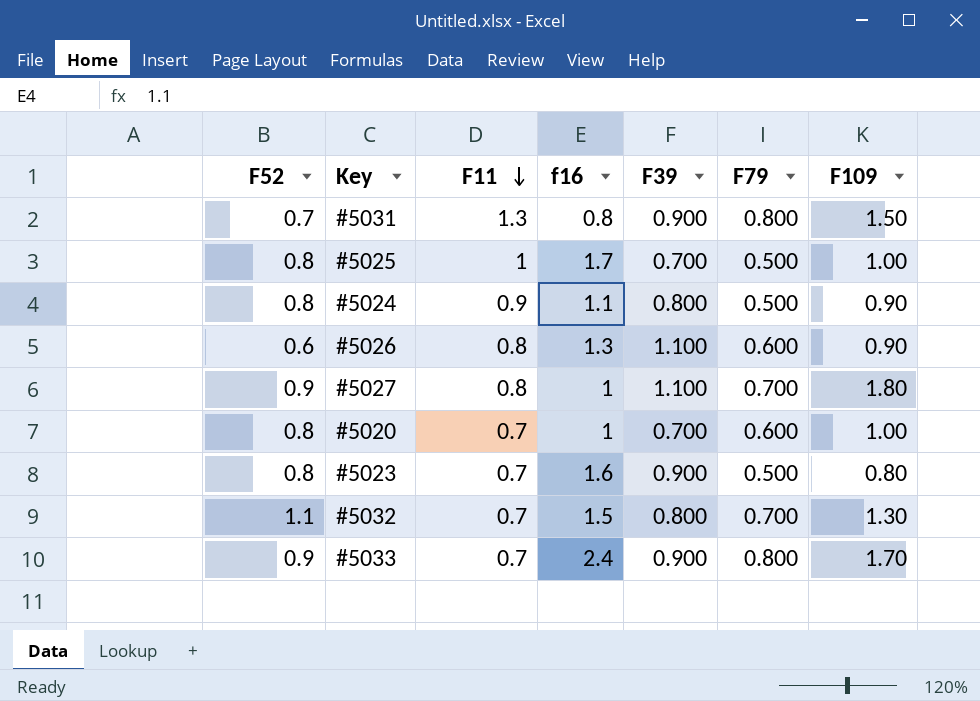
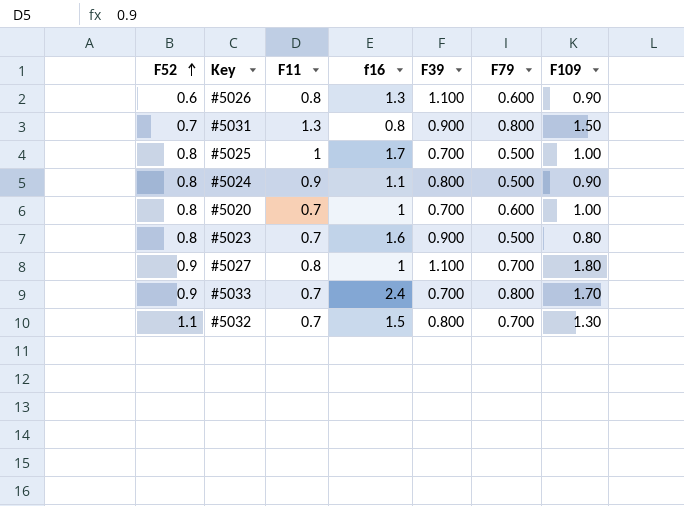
row order: F11 descending -> F52 ascending
#5033 | F39: 0.900 -> 0.700

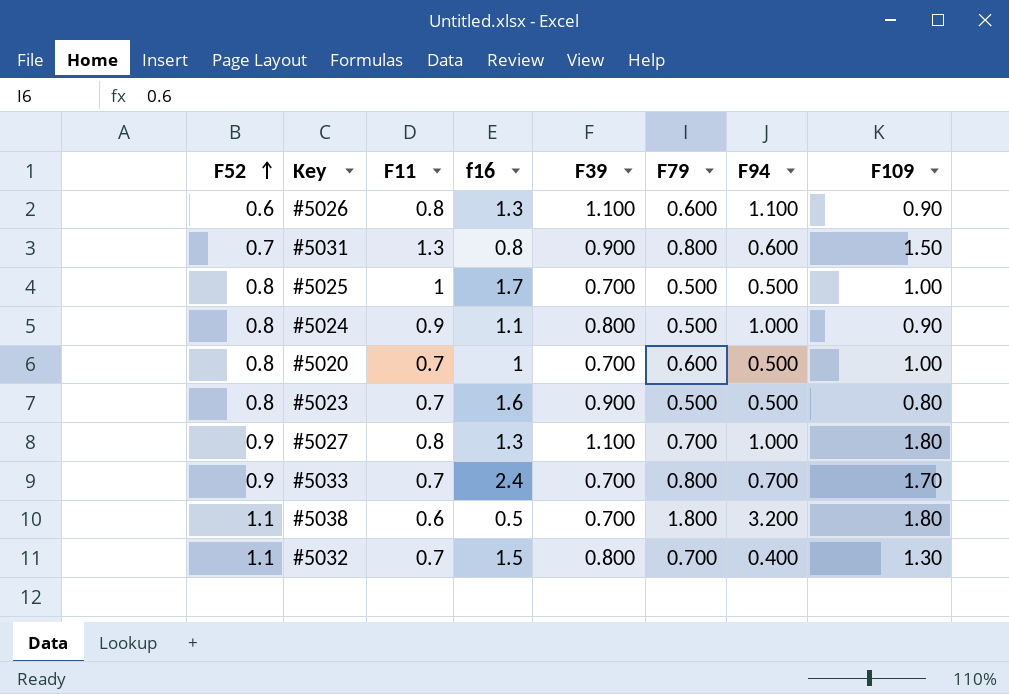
column F94 | position: none -> 7
#5027 | f16: 1 -> 1.3
row #5038: none -> 1.1 | 0.6 | 0.5 | 0.700 | 1.800 | 3.200 | 1.80

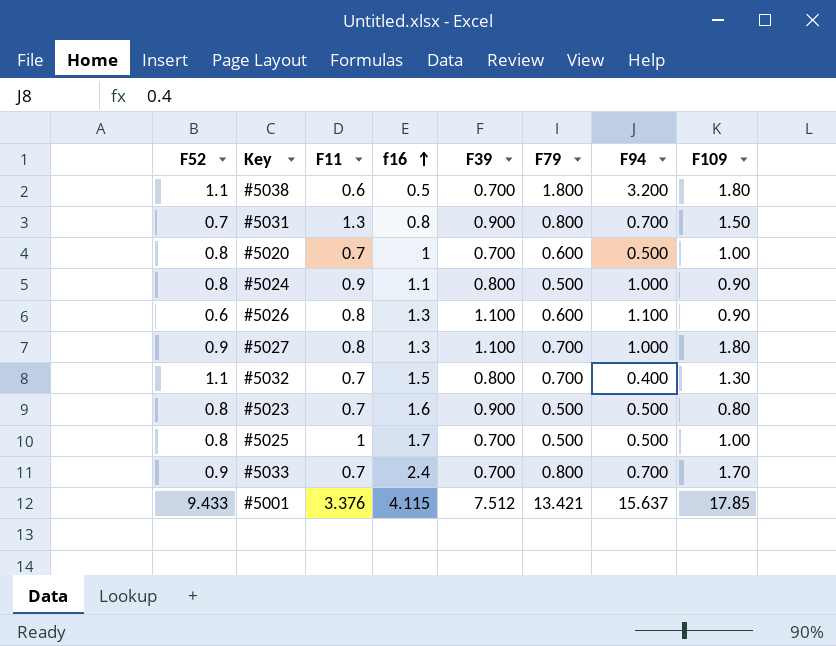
row order: F52 ascending -> f16 ascending
#5031 | F94: 0.600 -> 0.700
row #5001: none -> 9.433 | 3.376 | 4.115 | 7.512 | 13.421 | 15.637 | 17.85

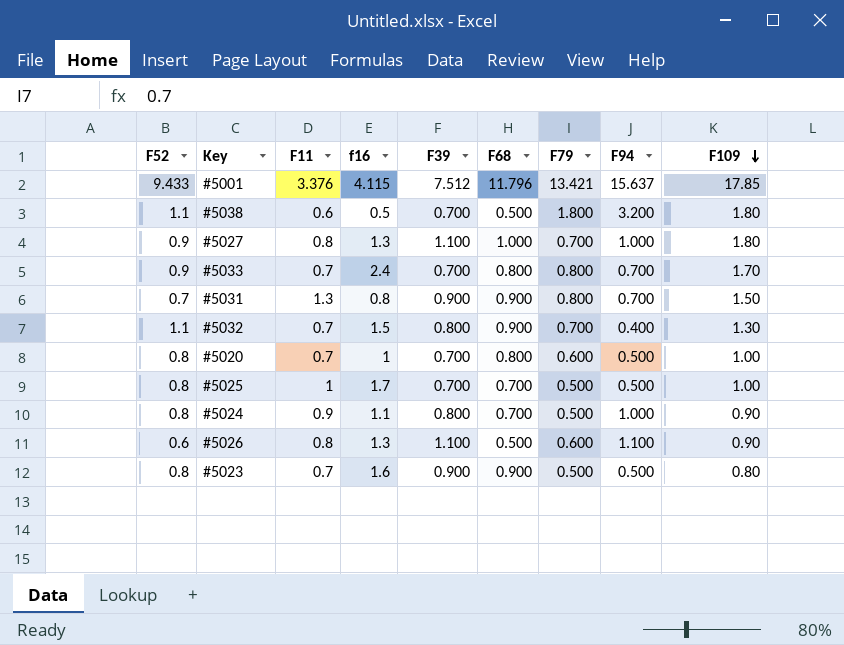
row order: f16 ascending -> F109 descending
column F68 | position: none -> 6

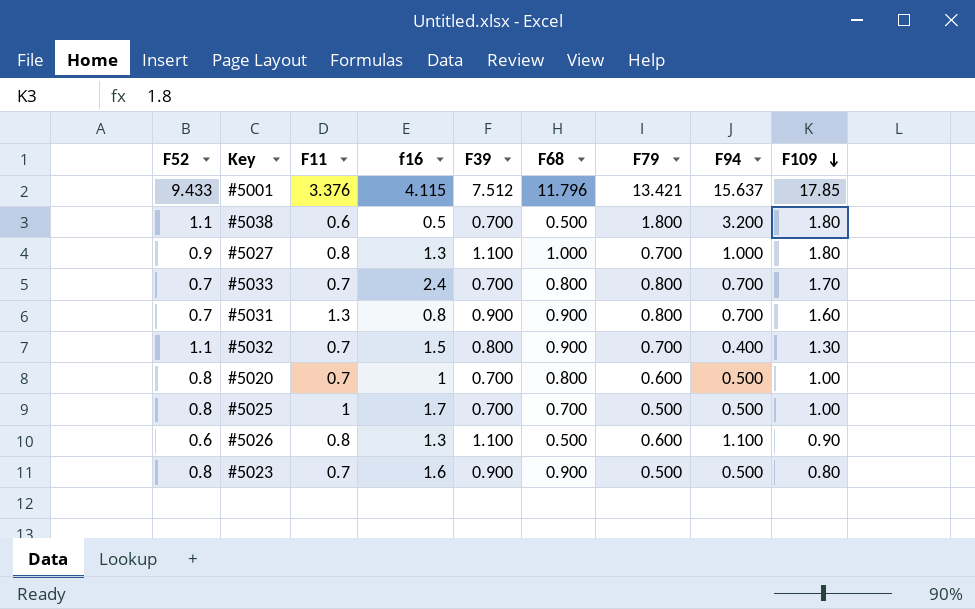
row #5024: 0.8 | 0.9 | 1.1 | 0.800 | 0.700 | 0.500 | 1.000 | 0.90 -> none
#5033 | F52: 0.9 -> 0.7
#5031 | F109: 1.50 -> 1.60

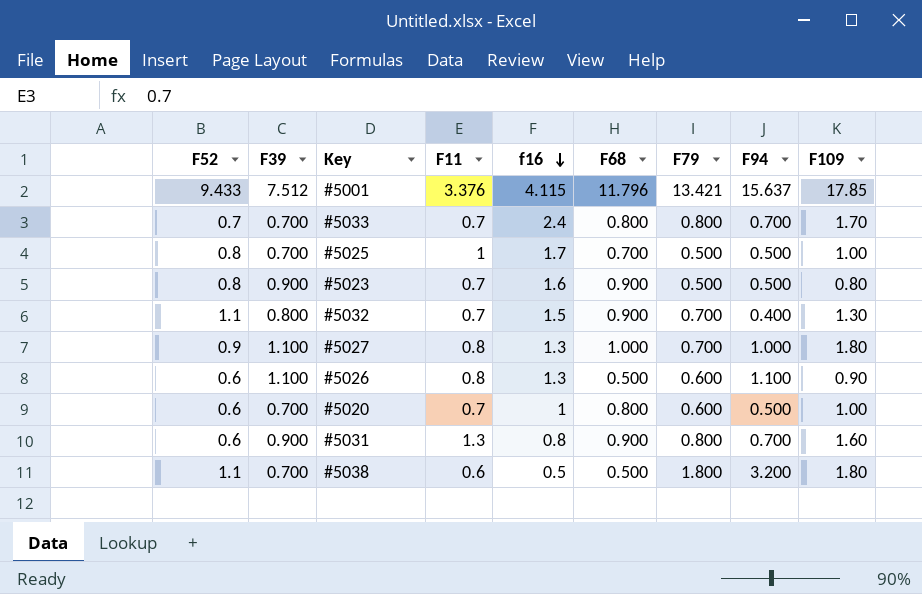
row order: F109 descending -> f16 descending
column F39 | position: 5 -> 2
#5020 | F52: 0.8 -> 0.6
#5031 | F52: 0.7 -> 0.6

